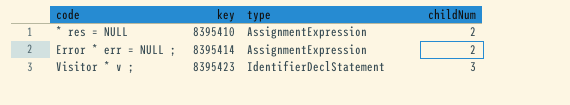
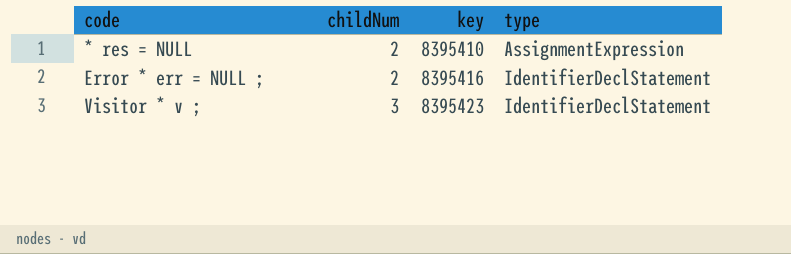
column childNum | position: 4 -> 2
Error * err = NULL ; | key: 8395414 -> 8395416
Error * err = NULL ; | type: AssignmentExpression -> IdentifierDeclStatement

